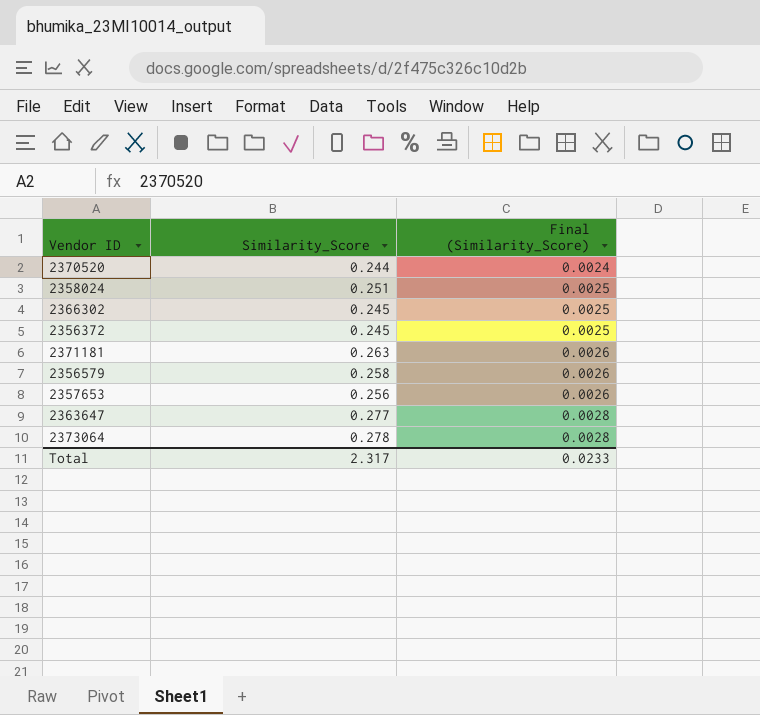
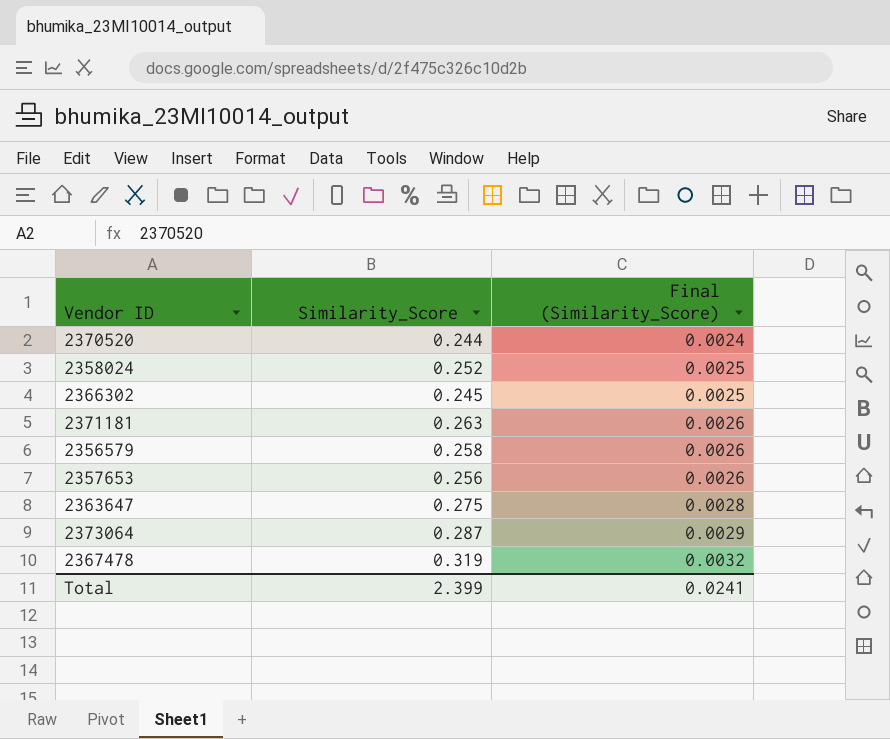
row 2356372: 0.245 | 0.0025 -> none
2358024 | Similarity_Score: 0.251 -> 0.252
2363647 | Similarity_Score: 0.277 -> 0.275
2373064 | Similarity_Score: 0.278 -> 0.287
2373064 | Final (Similarity_Score): 0.0028 -> 0.0029
row 2367478: none -> 0.319 | 0.0032
Total | Similarity_Score: 2.317 -> 2.399
Total | Final (Similarity_Score): 0.0233 -> 0.0241

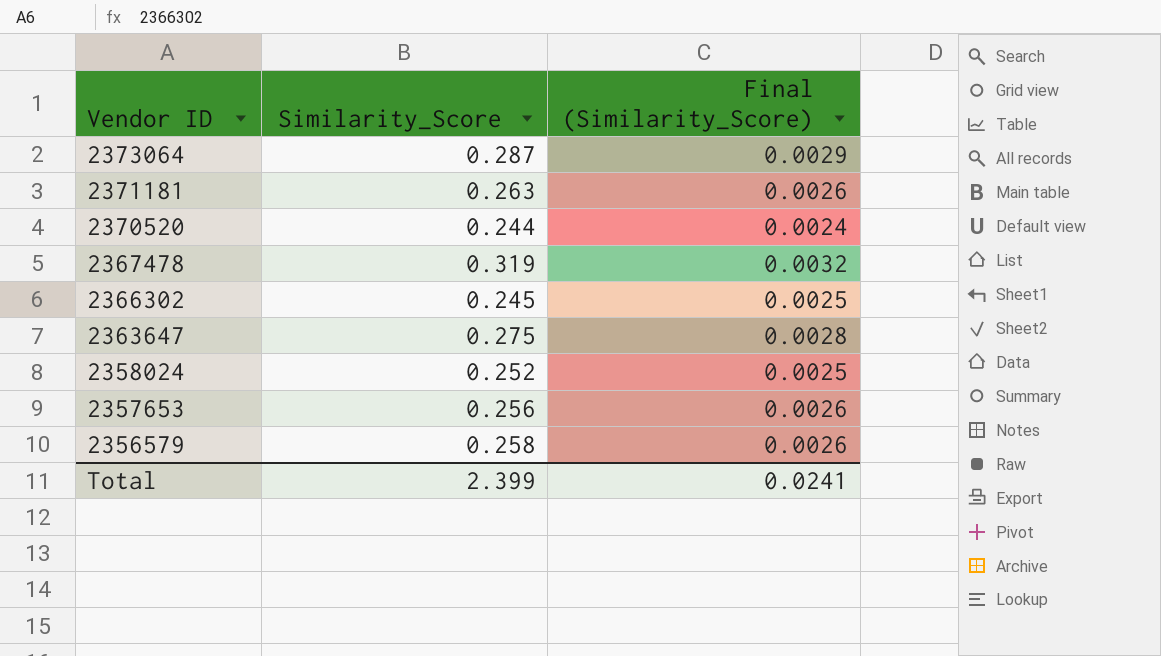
row order: Final (Similarity_Score) ascending -> Vendor ID descending

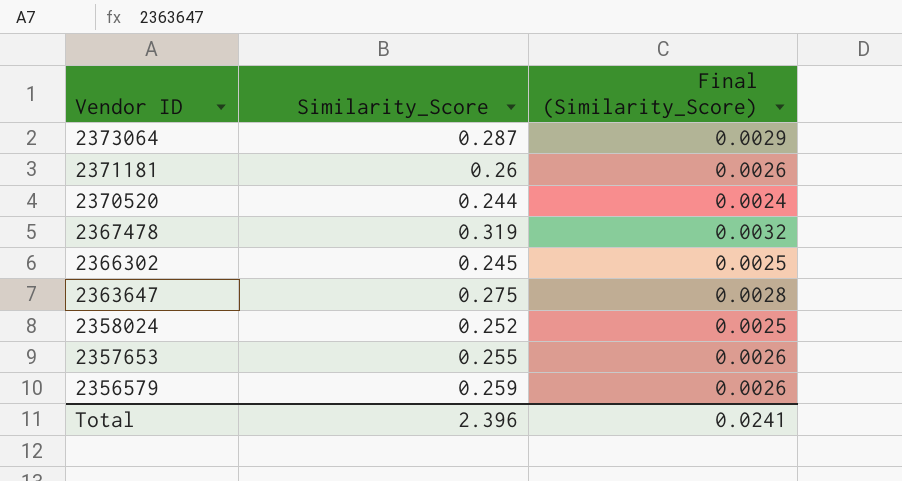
2371181 | Similarity_Score: 0.263 -> 0.26
2357653 | Similarity_Score: 0.256 -> 0.255
2356579 | Similarity_Score: 0.258 -> 0.259
Total | Similarity_Score: 2.399 -> 2.396

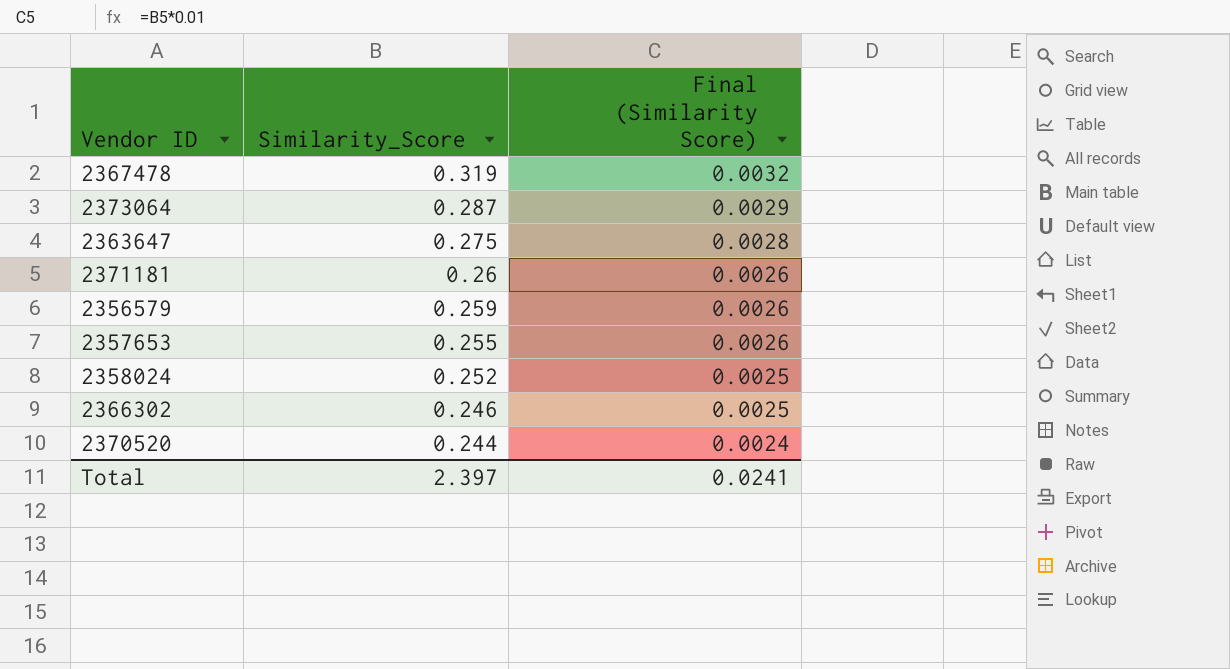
row order: Vendor ID descending -> Similarity_Score descending
column name: Final (Similarity_Score) -> Final (Similarity Score)
2366302 | Similarity_Score: 0.245 -> 0.246
Total | Similarity_Score: 2.396 -> 2.397

